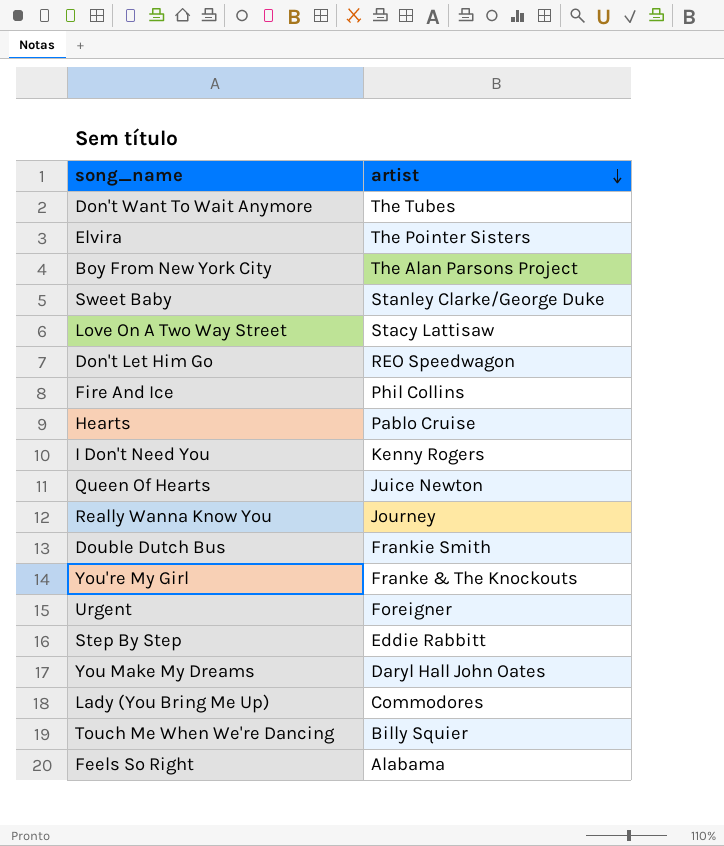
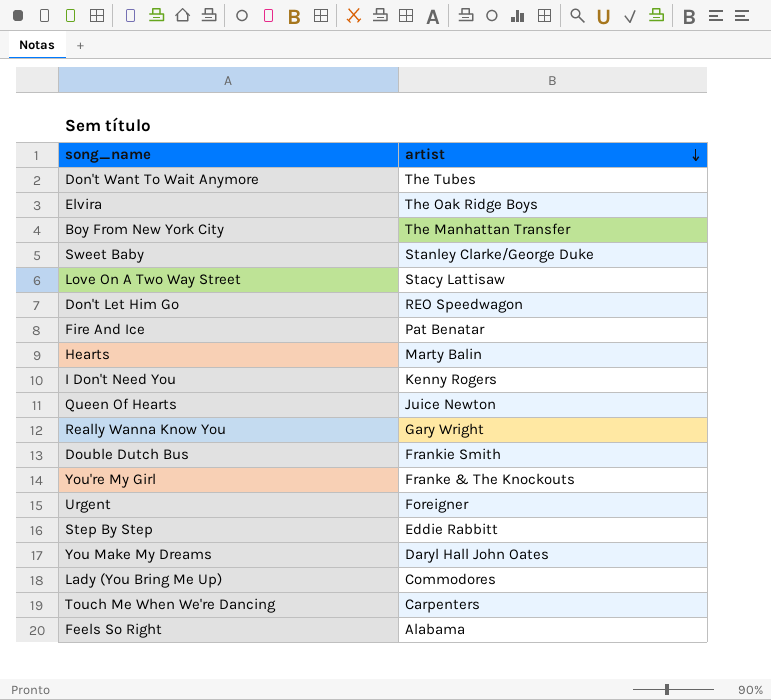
Elvira | artist: The Pointer Sisters -> The Oak Ridge Boys
Boy From New York City | artist: The Alan Parsons Project -> The Manhattan Transfer
Fire And Ice | artist: Phil Collins -> Pat Benatar
Hearts | artist: Pablo Cruise -> Marty Balin
Really Wanna Know You | artist: Journey -> Gary Wright
Touch Me When We're Dancing | artist: Billy Squier -> Carpenters

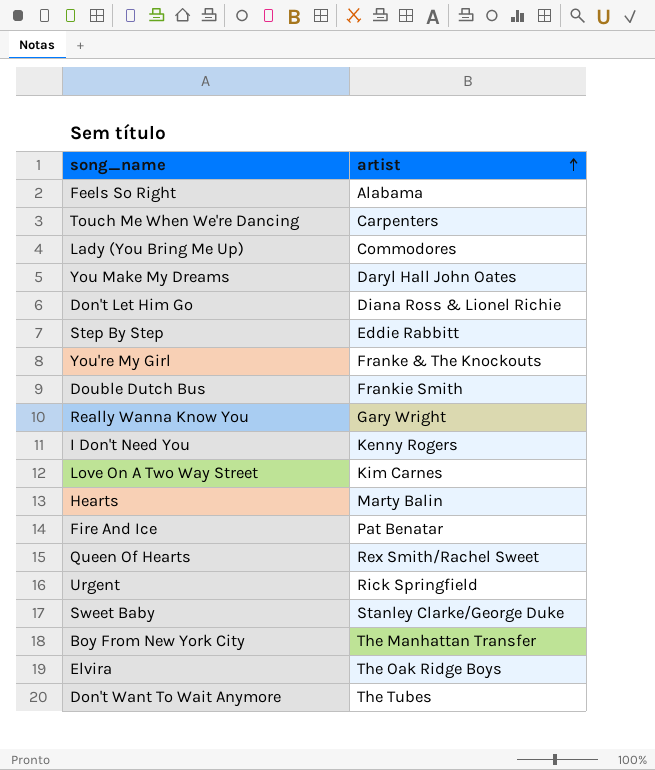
row order: artist descending -> artist ascending
Don't Let Him Go | artist: REO Speedwagon -> Diana Ross & Lionel Richie
Love On A Two Way Street | artist: Stacy Lattisaw -> Kim Carnes
Queen Of Hearts | artist: Juice Newton -> Rex Smith/Rachel Sweet
Urgent | artist: Foreigner -> Rick Springfield

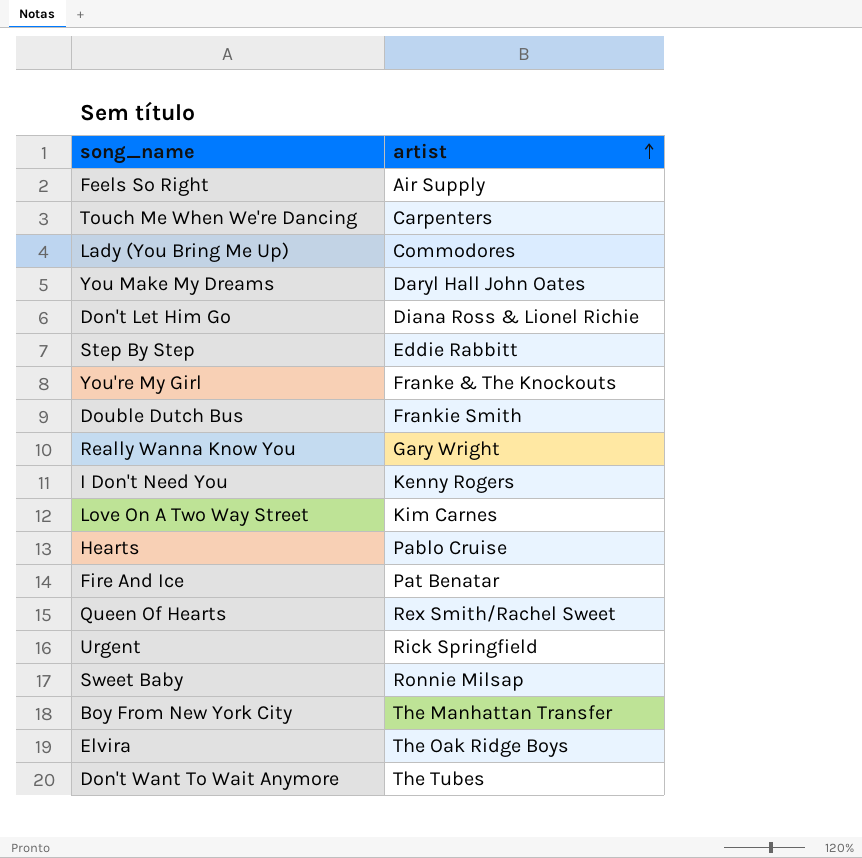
Feels So Right | artist: Alabama -> Air Supply
Hearts | artist: Marty Balin -> Pablo Cruise
Sweet Baby | artist: Stanley Clarke/George Duke -> Ronnie Milsap

